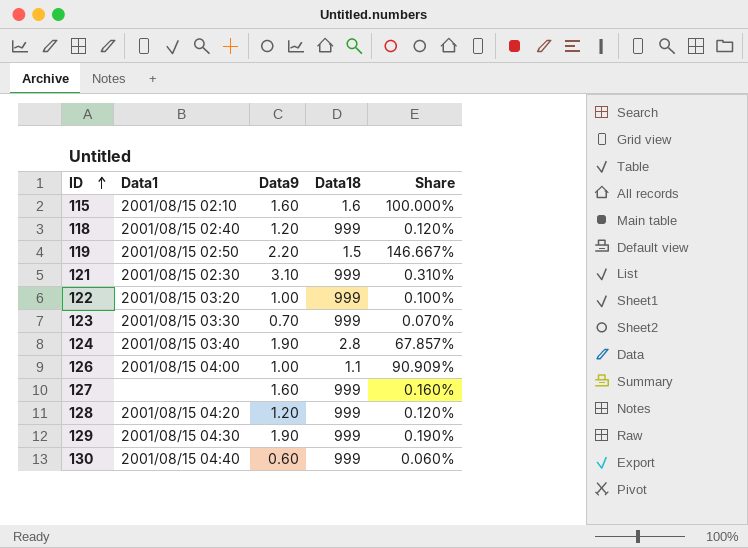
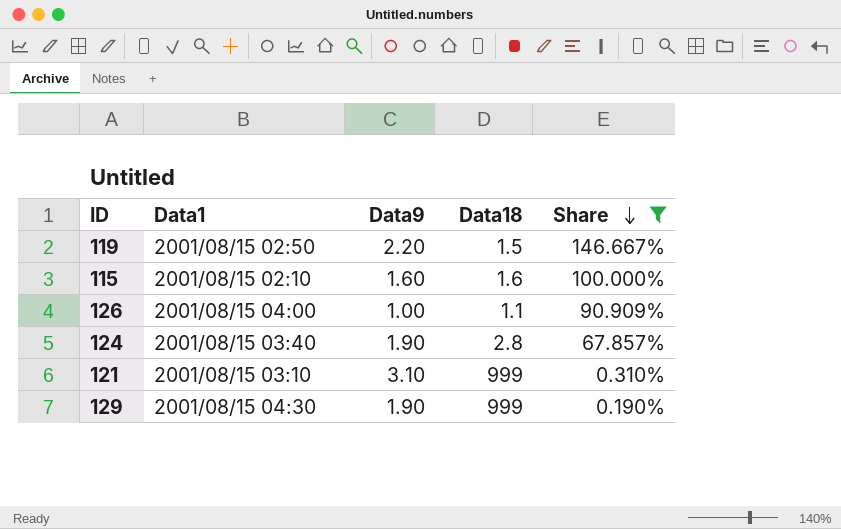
filter: none -> Share >= 0.190%
row order: ID ascending -> Share descending
121 | Data1: 2001/08/15 02:30 -> 2001/08/15 03:10

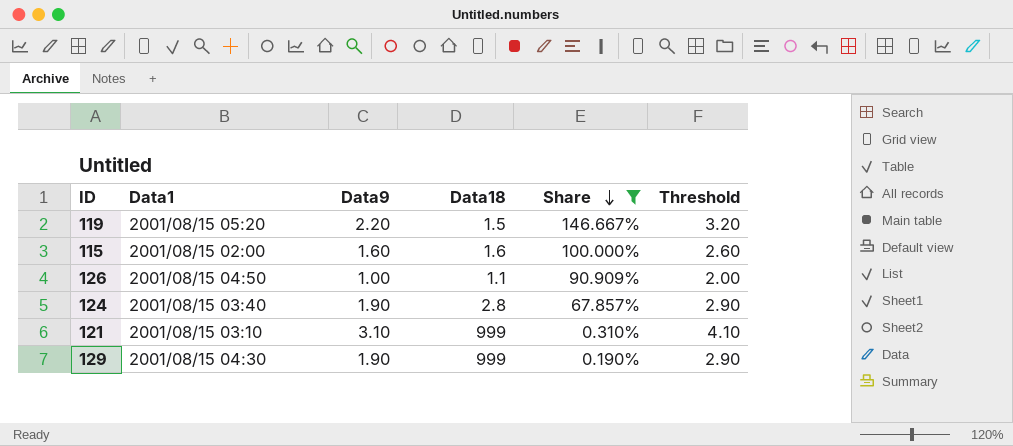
column Threshold | formula: none -> [Data9] + 1
119 | Data1: 2001/08/15 02:50 -> 2001/08/15 05:20
115 | Data1: 2001/08/15 02:10 -> 2001/08/15 02:00
126 | Data1: 2001/08/15 04:00 -> 2001/08/15 04:50

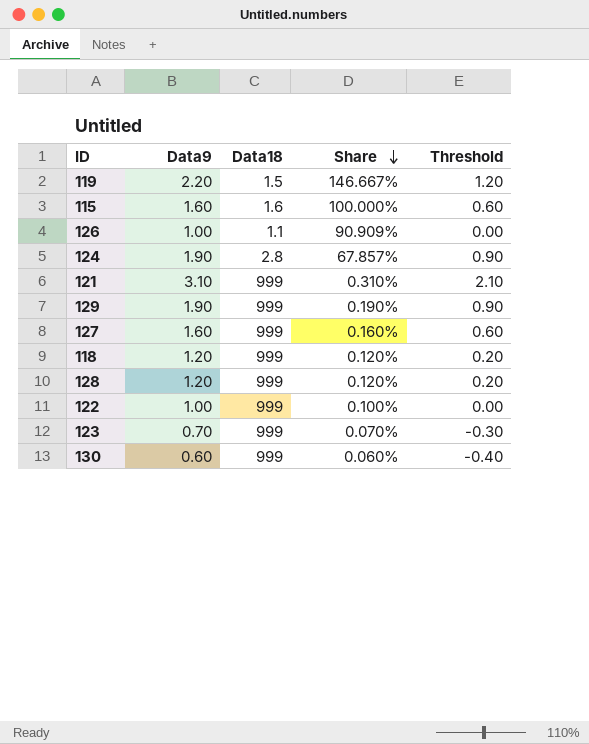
filter: Share >= 0.190% -> none
column Data1 | position: 2 -> none
column Threshold | formula: [Data9] + 1 -> [Data9] - 1

